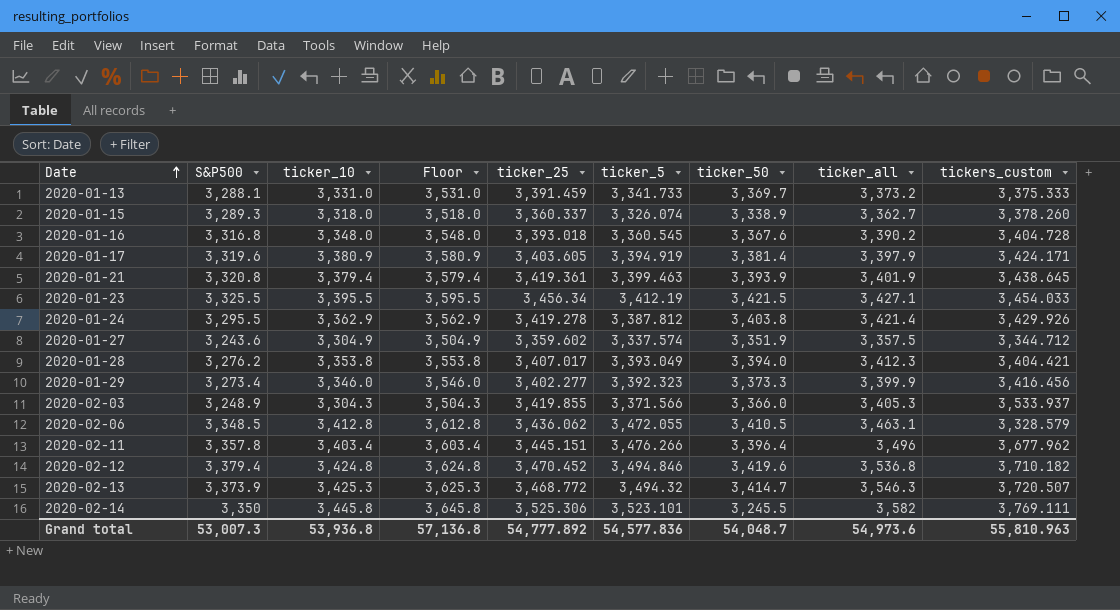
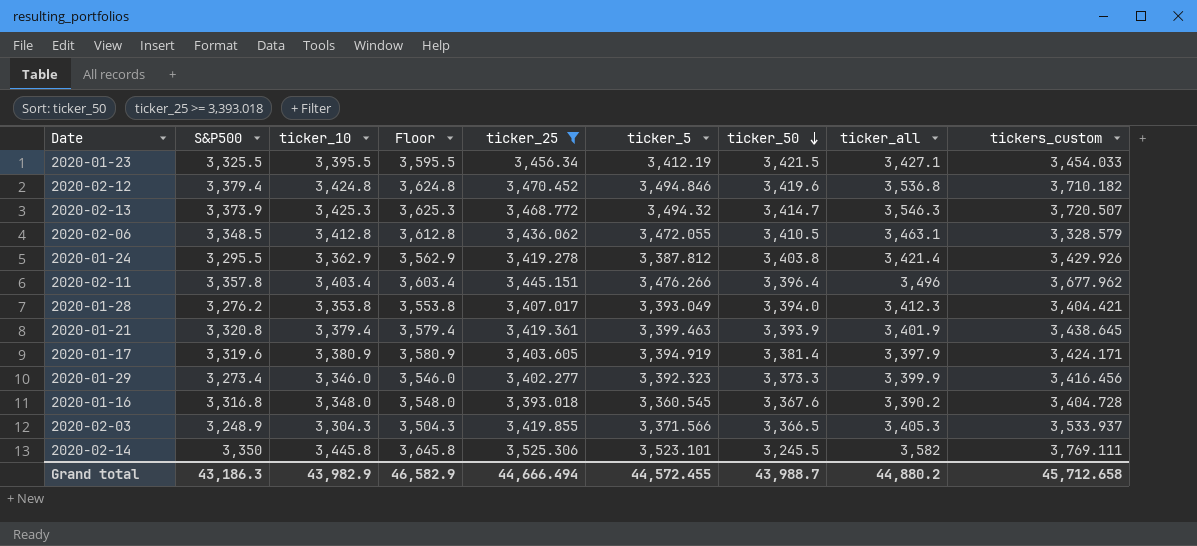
filter: none -> ticker_25 >= 3,393.018
row order: Date ascending -> ticker_50 descending
2020-02-03 | ticker_50: 3,366.0 -> 3,366.5
Grand total | S&P500: 53,007.3 -> 43,186.3
Grand total | ticker_10: 53,936.8 -> 43,982.9
Grand total | Floor: 57,136.8 -> 46,582.9
Grand total | ticker_25: 54,777.892 -> 44,666.494
Grand total | ticker_5: 54,577.836 -> 44,572.455
Grand total | ticker_50: 54,048.7 -> 43,988.7
Grand total | ticker_all: 54,973.6 -> 44,880.2
Grand total | tickers_custom: 55,810.963 -> 45,712.658

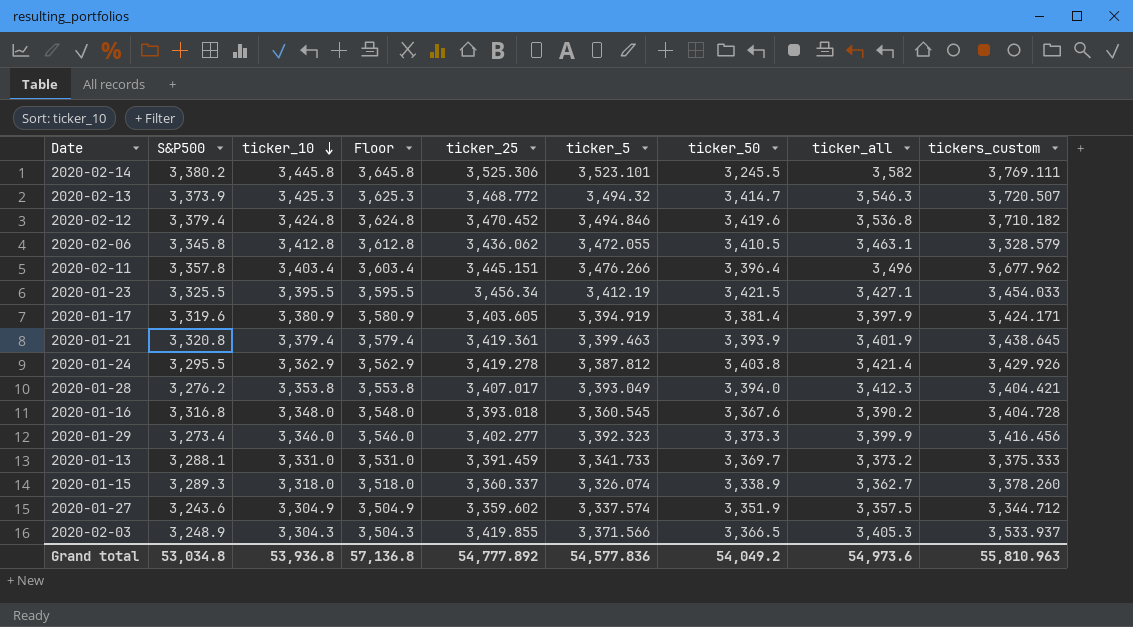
filter: ticker_25 >= 3,393.018 -> none
row order: ticker_50 descending -> ticker_10 descending
2020-02-14 | S&P500: 3,350 -> 3,380.2
2020-02-06 | S&P500: 3,348.5 -> 3,345.8
Grand total | S&P500: 43,186.3 -> 53,034.8
Grand total | ticker_10: 43,982.9 -> 53,936.8
Grand total | Floor: 46,582.9 -> 57,136.8
Grand total | ticker_25: 44,666.494 -> 54,777.892
Grand total | ticker_5: 44,572.455 -> 54,577.836
Grand total | ticker_50: 43,988.7 -> 54,049.2
Grand total | ticker_all: 44,880.2 -> 54,973.6
Grand total | tickers_custom: 45,712.658 -> 55,810.963

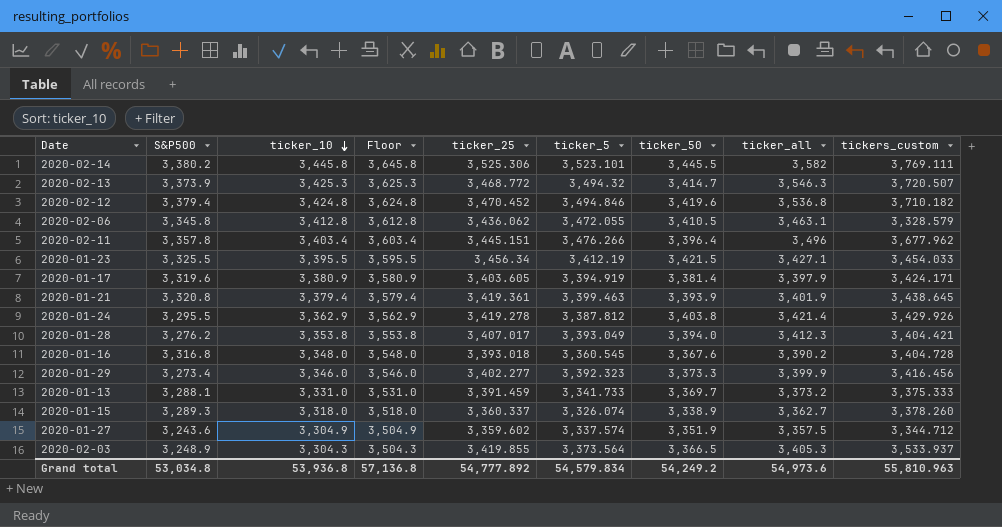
2020-02-14 | ticker_50: 3,245.5 -> 3,445.5
2020-02-03 | ticker_5: 3,371.566 -> 3,373.564
Grand total | ticker_5: 54,577.836 -> 54,579.834
Grand total | ticker_50: 54,049.2 -> 54,249.2

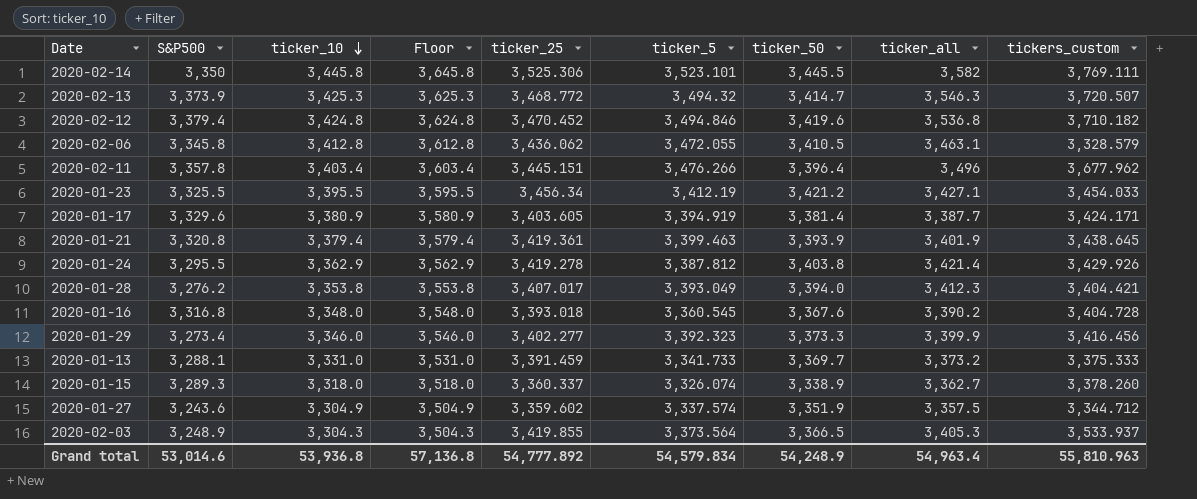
2020-02-14 | S&P500: 3,380.2 -> 3,350
2020-01-23 | ticker_50: 3,421.5 -> 3,421.2
2020-01-17 | S&P500: 3,319.6 -> 3,329.6
2020-01-17 | ticker_all: 3,397.9 -> 3,387.7
Grand total | S&P500: 53,034.8 -> 53,014.6
Grand total | ticker_50: 54,249.2 -> 54,248.9
Grand total | ticker_all: 54,973.6 -> 54,963.4

